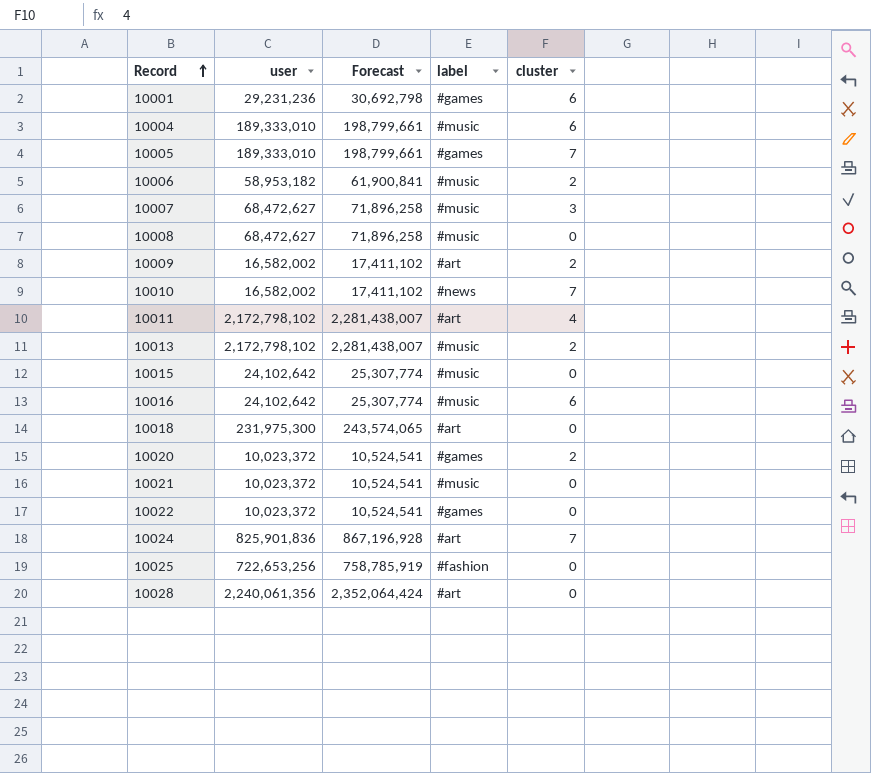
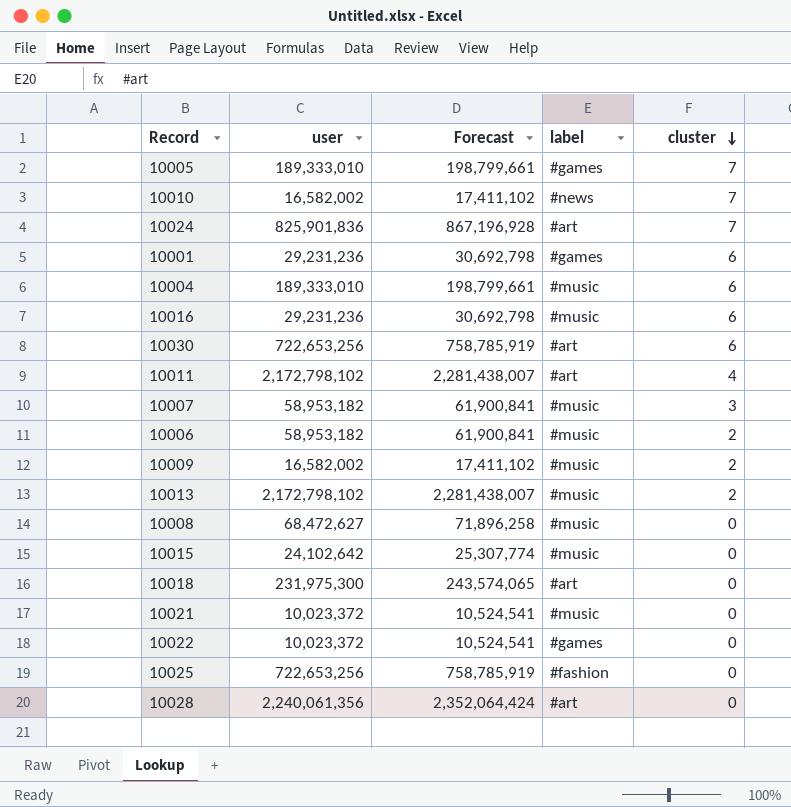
row order: Record ascending -> cluster descending
row 10020: 10,023,372 | 10,524,541 | #games | 2 -> none
10016 | user: 24,102,642 -> 29,231,236
10016 | Forecast: 25,307,774 -> 30,692,798
row 10030: none -> 722,653,256 | 758,785,919 | #art | 6
10007 | user: 68,472,627 -> 58,953,182
10007 | Forecast: 71,896,258 -> 61,900,841
10009 | label: #art -> #music

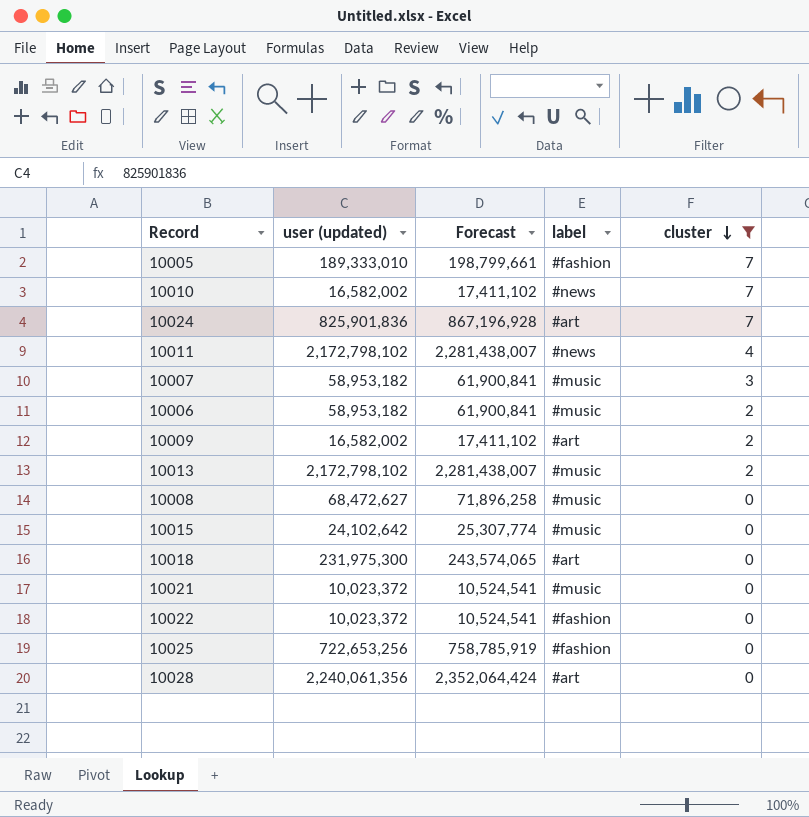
filter: none -> cluster != 6
column name: user -> user (updated)
10005 | label: #games -> #fashion
10011 | label: #art -> #news
10009 | label: #music -> #art
10022 | label: #games -> #fashion

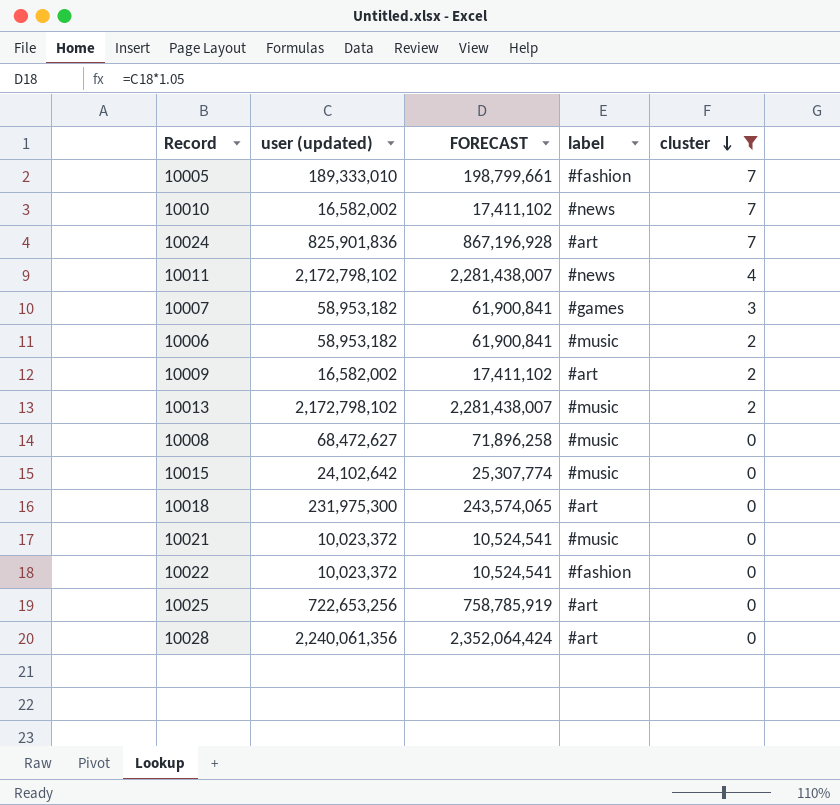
column name: Forecast -> FORECAST
10007 | label: #music -> #games
10025 | label: #fashion -> #art

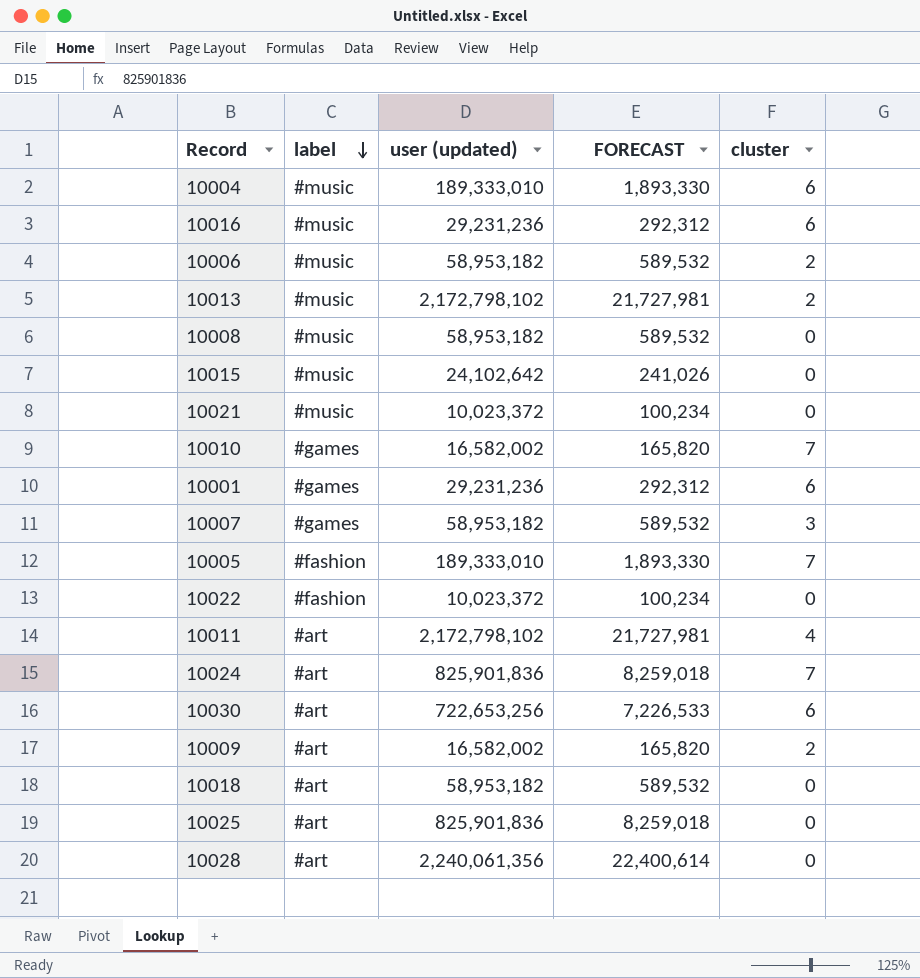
filter: cluster != 6 -> none
row order: cluster descending -> label descending
column label | position: 4 -> 2
column FORECAST | formula: [user (updated)] * 1.05 -> [user (updated)] * 0.01
10008 | user (updated): 68,472,627 -> 58,953,182
10010 | label: #news -> #games
10011 | label: #news -> #art
10018 | user (updated): 231,975,300 -> 58,953,182
10025 | user (updated): 722,653,256 -> 825,901,836

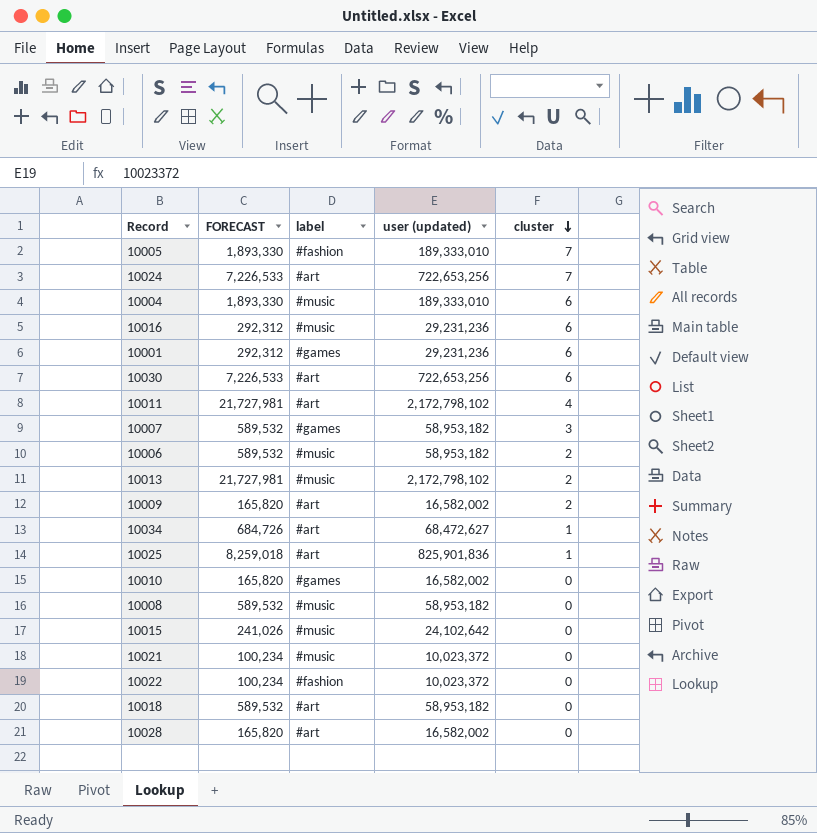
row order: label descending -> cluster descending
column FORECAST | position: 4 -> 2
10024 | FORECAST: 8,259,018 -> 7,226,533
10024 | user (updated): 825,901,836 -> 722,653,256
row 10034: none -> 684,726 | #art | 68,472,627 | 1
10025 | cluster: 0 -> 1
10010 | cluster: 7 -> 0
10028 | FORECAST: 22,400,614 -> 165,820
10028 | user (updated): 2,240,061,356 -> 16,582,002

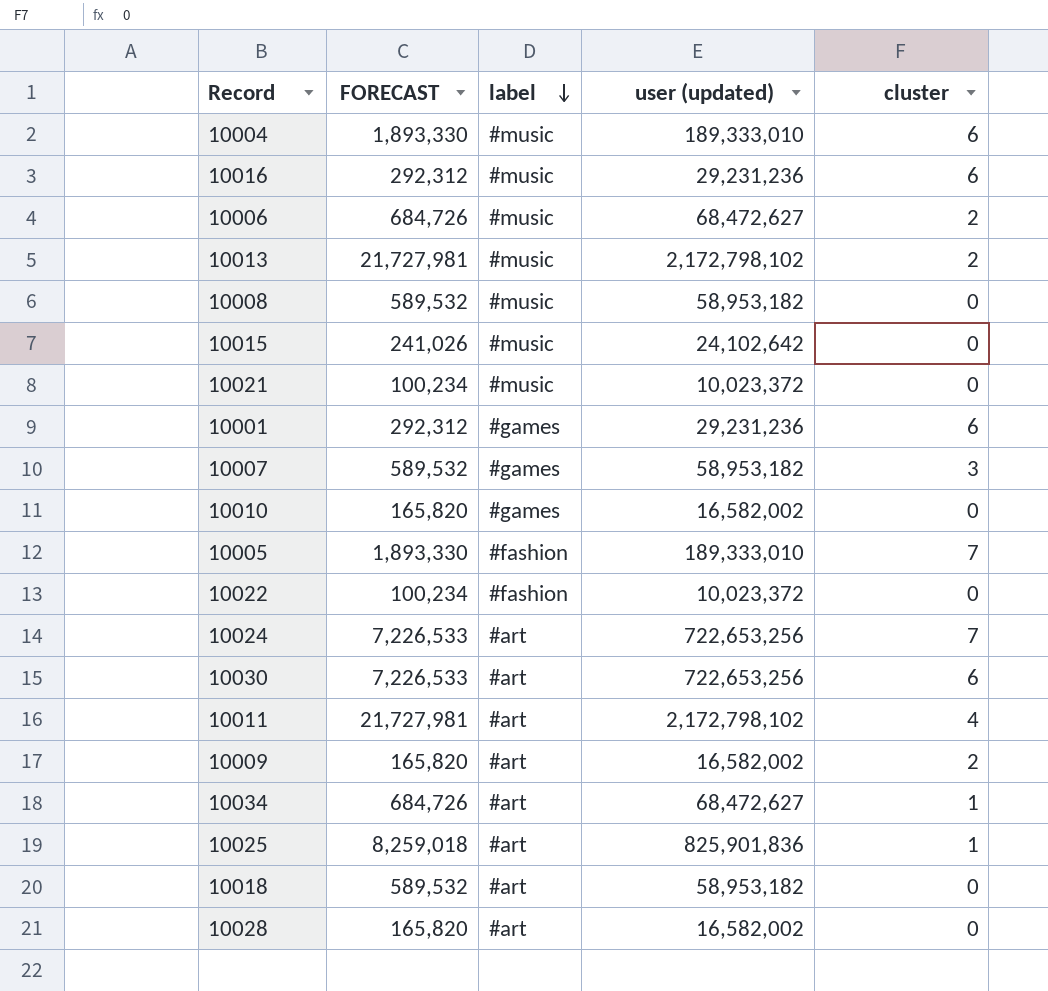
row order: cluster descending -> label descending
10006 | FORECAST: 589,532 -> 684,726
10006 | user (updated): 58,953,182 -> 68,472,627

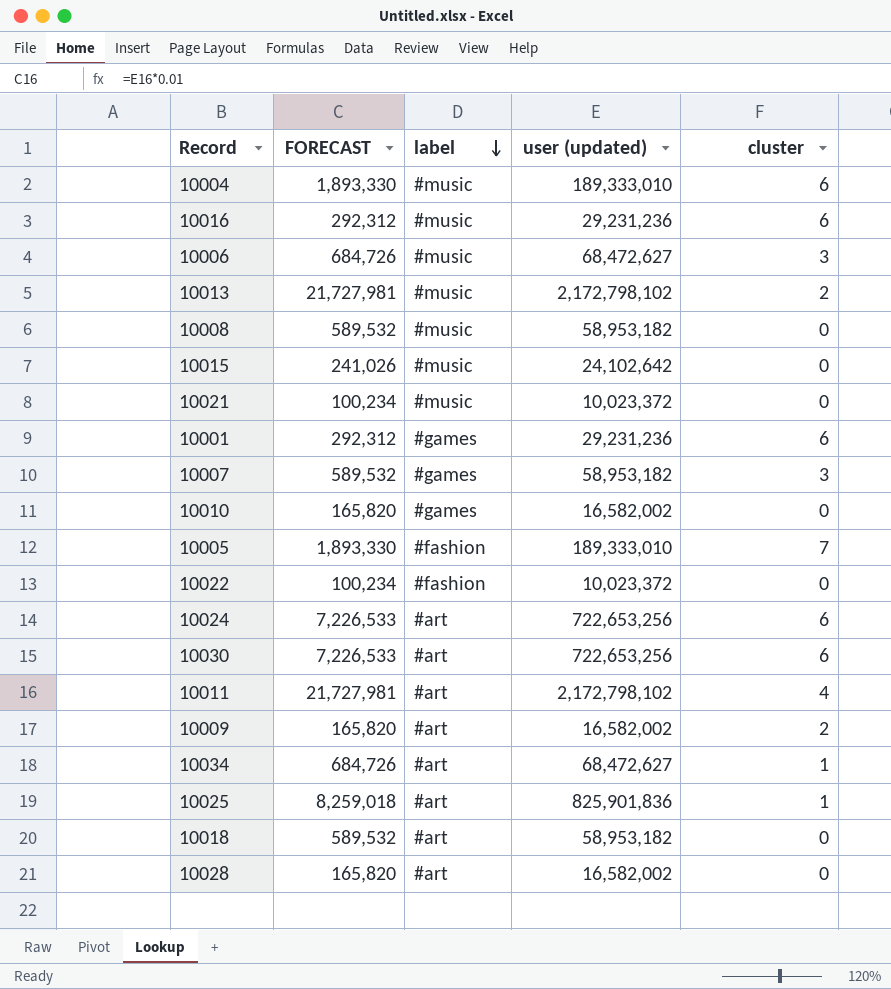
10006 | cluster: 2 -> 3
10024 | cluster: 7 -> 6

